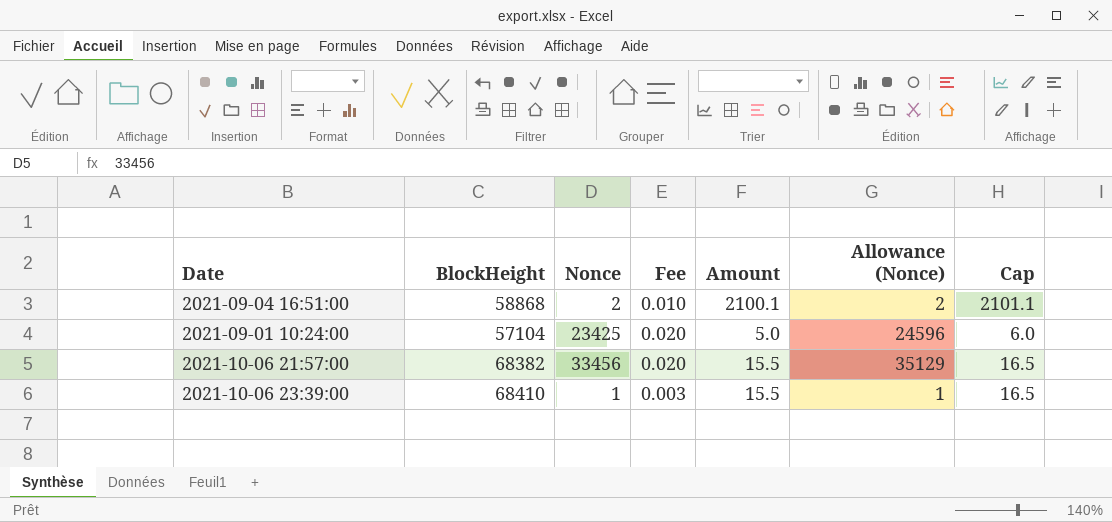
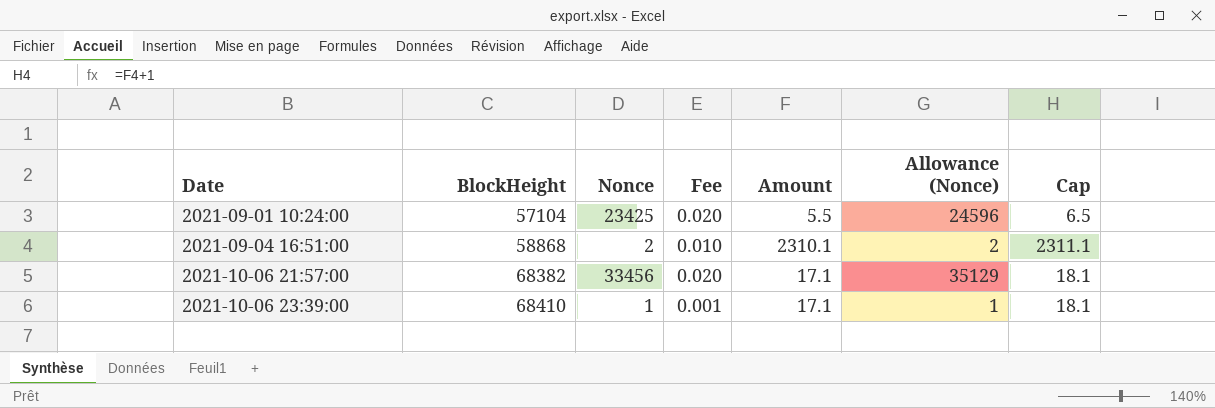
row order: none -> Date ascending
2021-09-01 10:24:00 | Amount: 5.0 -> 5.5
2021-09-01 10:24:00 | Cap: 6.0 -> 6.5
2021-09-04 16:51:00 | Amount: 2100.1 -> 2310.1
2021-09-04 16:51:00 | Cap: 2101.1 -> 2311.1
2021-10-06 21:57:00 | Amount: 15.5 -> 17.1
2021-10-06 21:57:00 | Cap: 16.5 -> 18.1
2021-10-06 23:39:00 | Fee: 0.003 -> 0.001
2021-10-06 23:39:00 | Amount: 15.5 -> 17.1
2021-10-06 23:39:00 | Cap: 16.5 -> 18.1

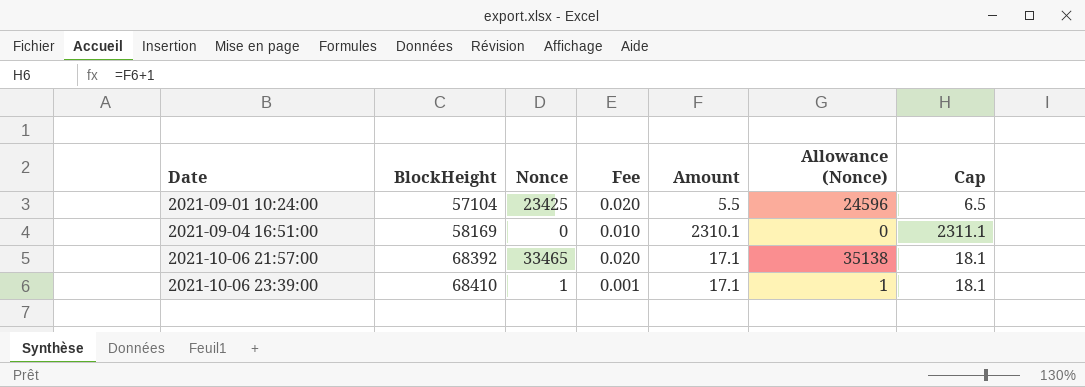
2021-09-04 16:51:00 | BlockHeight: 58868 -> 58169
2021-09-04 16:51:00 | Nonce: 2 -> 0
2021-09-04 16:51:00 | Allowance (Nonce): 2 -> 0
2021-10-06 21:57:00 | BlockHeight: 68382 -> 68392
2021-10-06 21:57:00 | Nonce: 33456 -> 33465
2021-10-06 21:57:00 | Allowance (Nonce): 35129 -> 35138

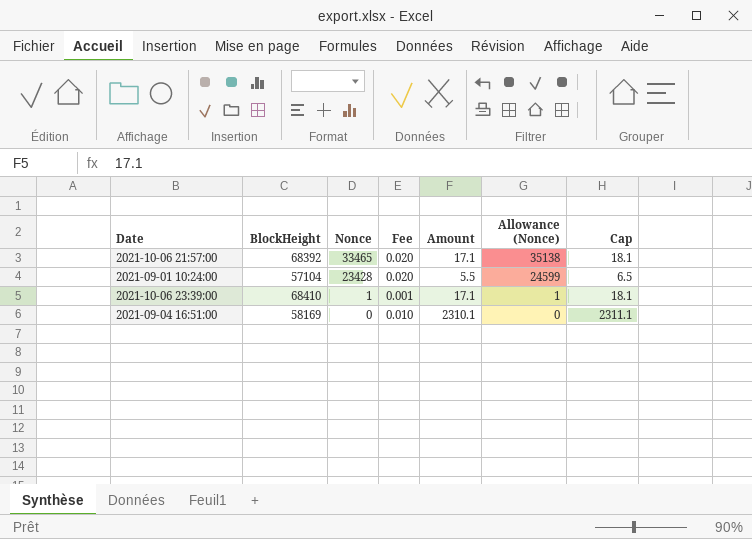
row order: Date ascending -> Nonce descending
2021-09-01 10:24:00 | Nonce: 23425 -> 23428
2021-09-01 10:24:00 | Allowance (Nonce): 24596 -> 24599

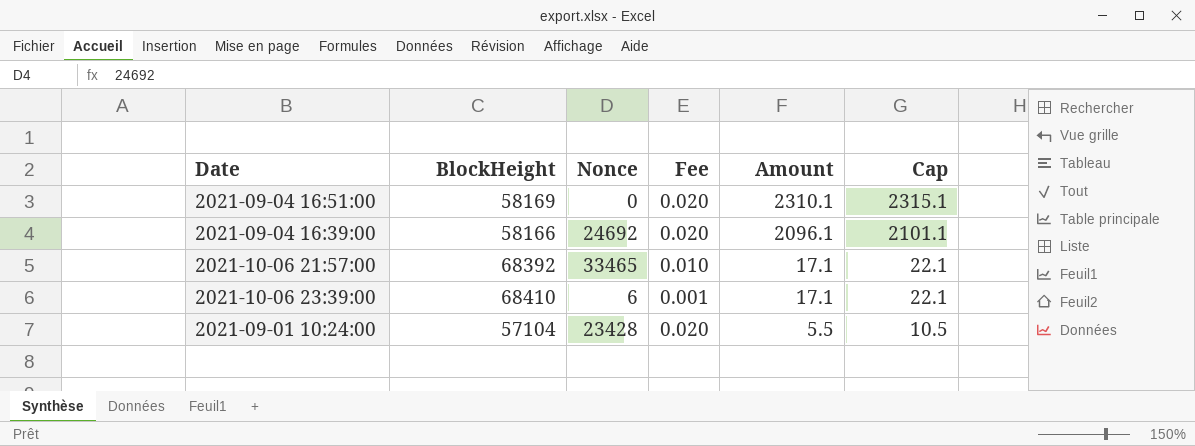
row order: Nonce descending -> Amount descending
column Allowance (Nonce) | formula: [Nonce] * 1.05 -> none
column Cap | formula: [Amount] + 1 -> [Amount] + 5
2021-09-04 16:51:00 | Fee: 0.010 -> 0.020
row 2021-09-04 16:39:00: none -> 58166 | 24692 | 0.020 | 2096.1 | 2101.1
2021-10-06 21:57:00 | Fee: 0.020 -> 0.010
2021-10-06 23:39:00 | Nonce: 1 -> 6

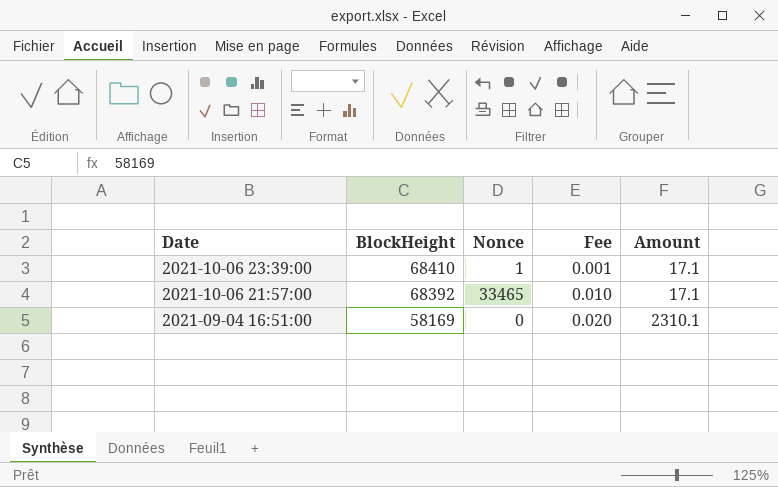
row order: Amount descending -> Date descending
column Cap | formula: [Amount] + 5 -> none
row 2021-09-04 16:39:00: 58166 | 24692 | 0.020 | 2096.1 | 2101.1 -> none
row 2021-09-01 10:24:00: 57104 | 23428 | 0.020 | 5.5 | 10.5 -> none
2021-10-06 23:39:00 | Nonce: 6 -> 1

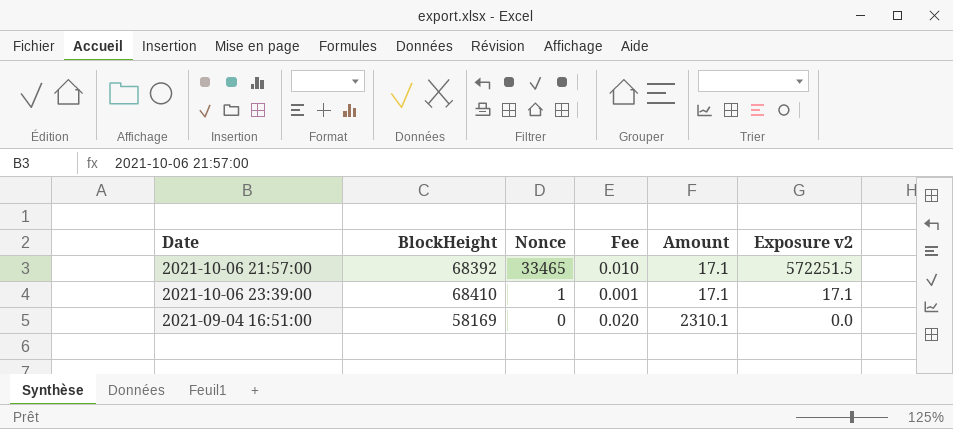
row order: Date descending -> Nonce descending
column Exposure v2 | formula: none -> [Nonce] * [Amount]

